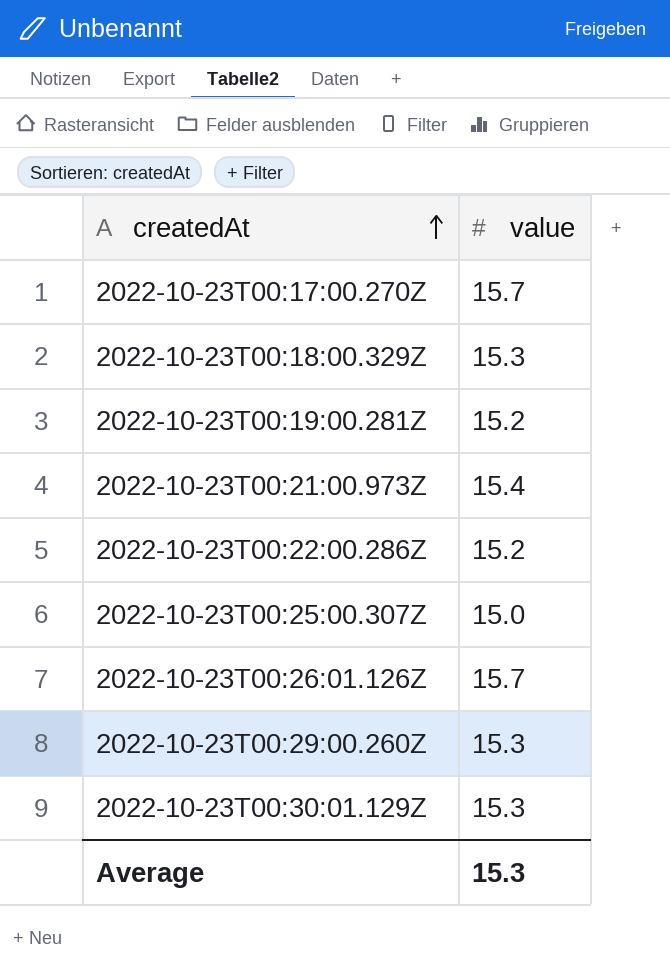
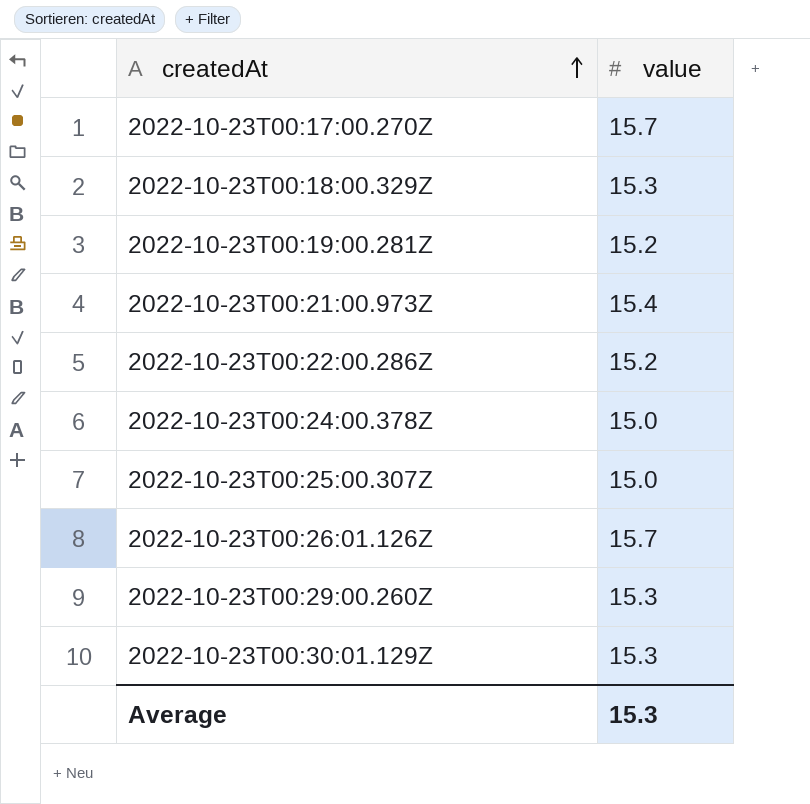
row 2022-10-23T00:24:00.378Z: none -> 15.0

